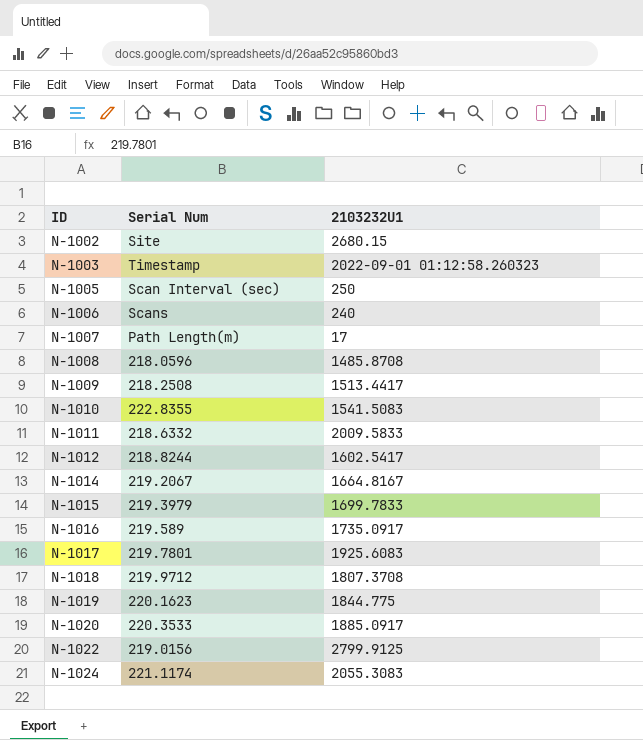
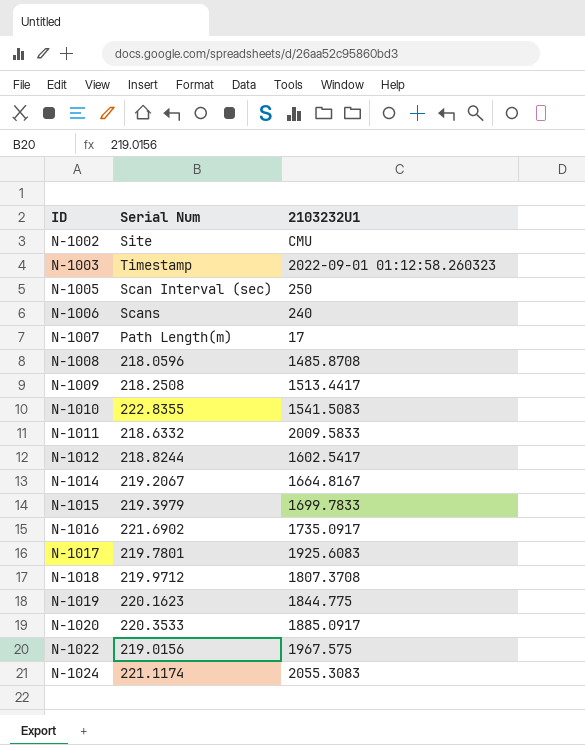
N-1002 | 2103232U1: 2680.15 -> CMU
N-1016 | Serial Num: 219.589 -> 221.6902
N-1022 | 2103232U1: 2799.9125 -> 1967.575

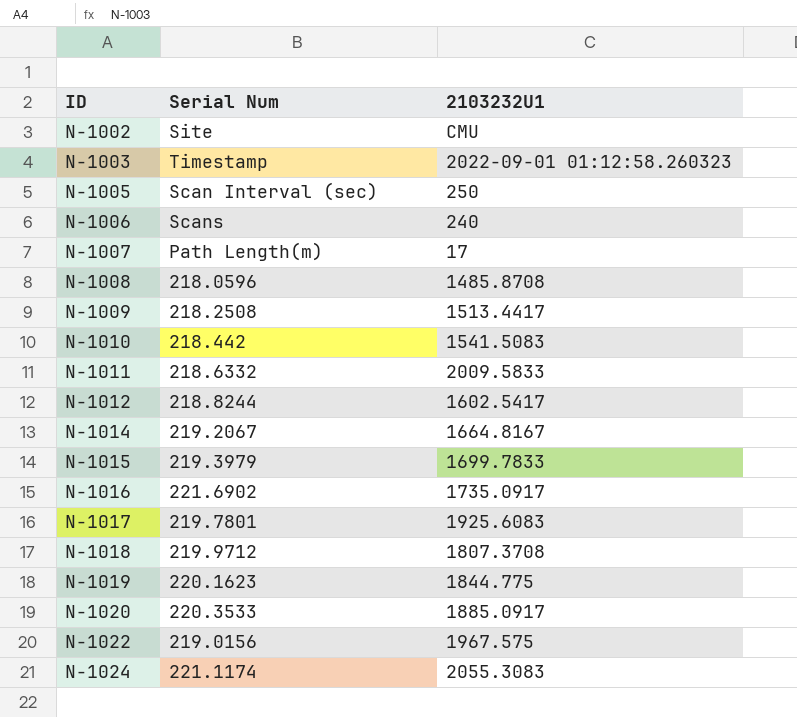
N-1010 | Serial Num: 222.8355 -> 218.442

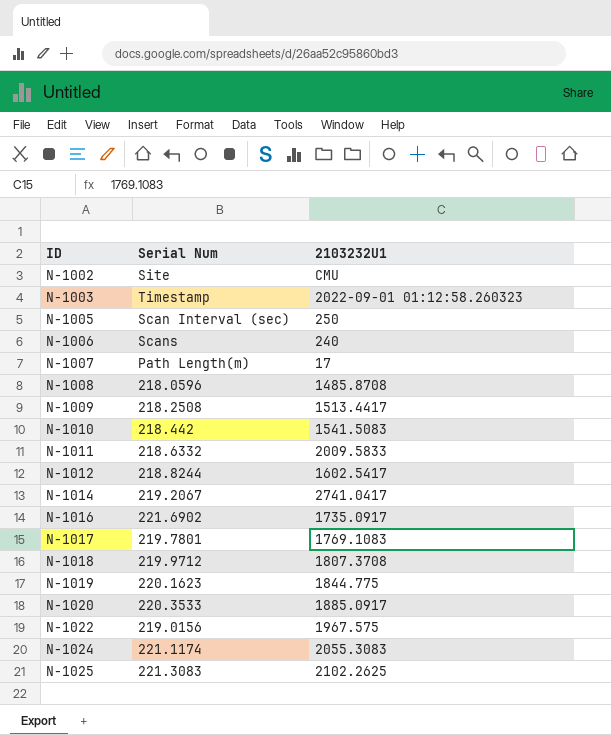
row N-1015: 219.3979 | 1699.7833 -> none
N-1014 | 2103232U1: 1664.8167 -> 2741.0417
N-1017 | 2103232U1: 1925.6083 -> 1769.1083
row N-1025: none -> 221.3083 | 2102.2625

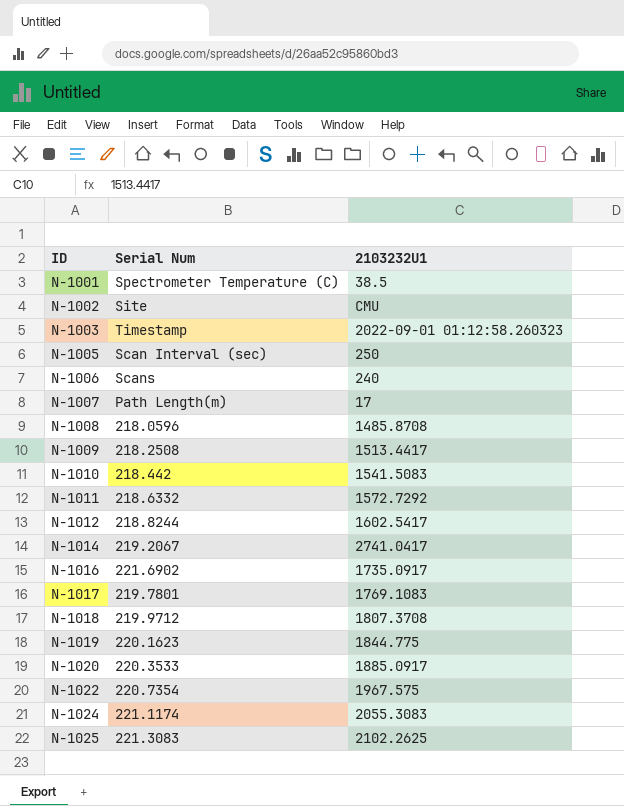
row N-1001: none -> Spectrometer Temperature (C) | 38.5
N-1011 | 2103232U1: 2009.5833 -> 1572.7292
N-1022 | Serial Num: 219.0156 -> 220.7354

